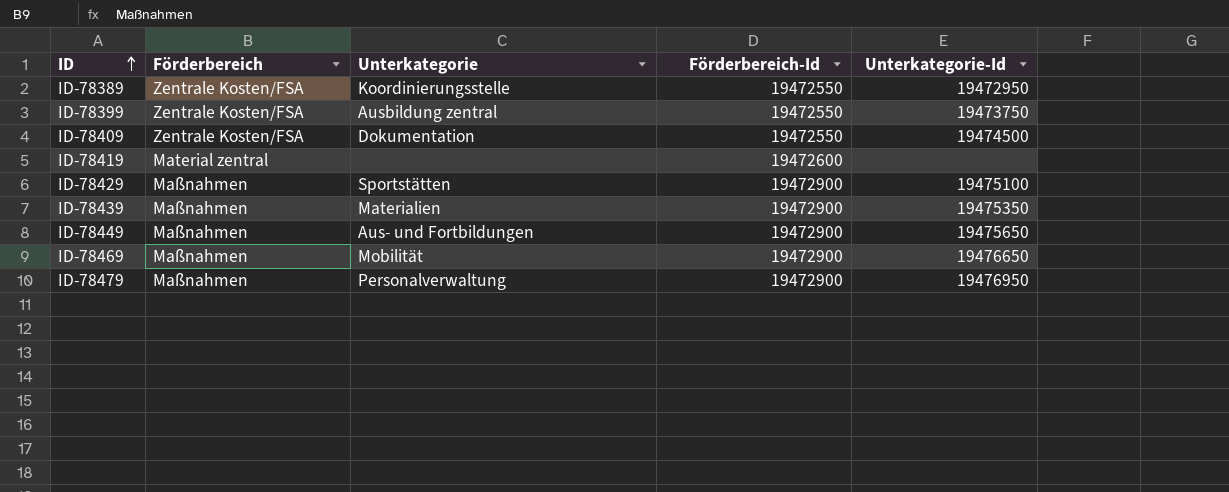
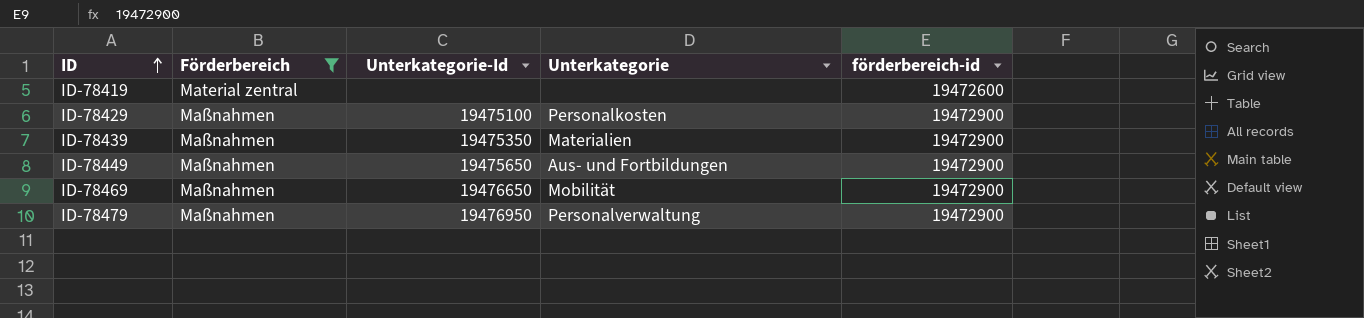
filter: none -> Förderbereich != Zentrale Kosten/FSA
column Unterkategorie-Id | position: 5 -> 3
column name: Förderbereich-Id -> förderbereich-id
ID-78429 | Unterkategorie: Sportstätten -> Personalkosten

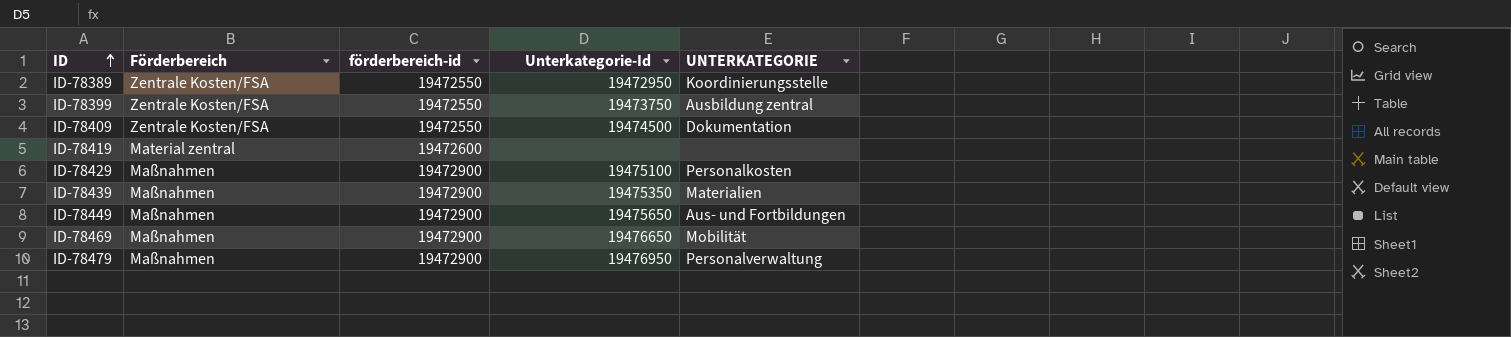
filter: Förderbereich != Zentrale Kosten/FSA -> none
column förderbereich-id | position: 5 -> 3
column name: Unterkategorie -> UNTERKATEGORIE

